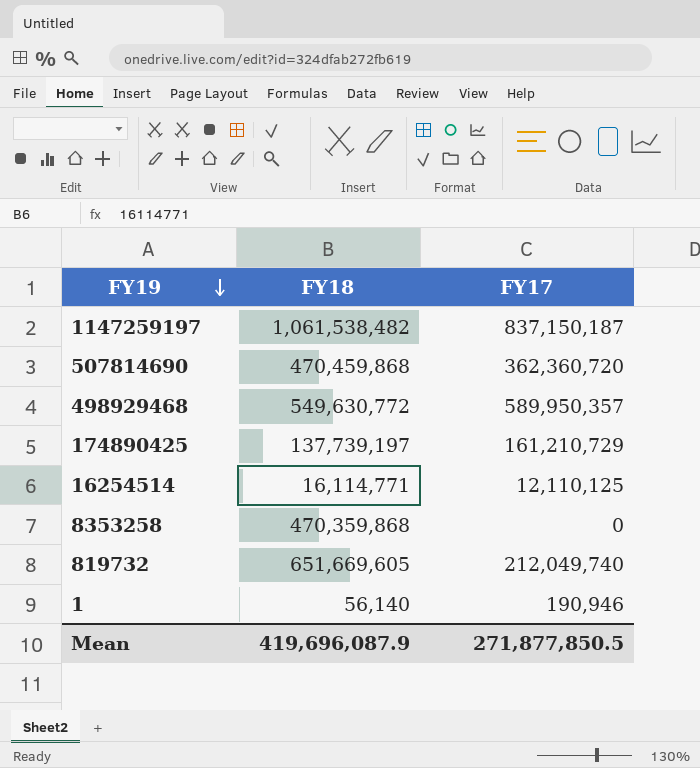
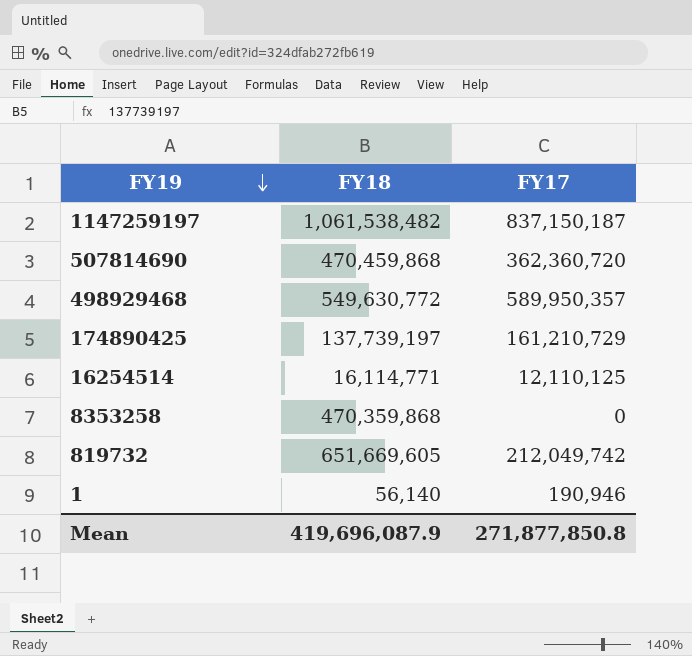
819732 | FY17: 212,049,740 -> 212,049,742
Mean | FY17: 271,877,850.5 -> 271,877,850.8

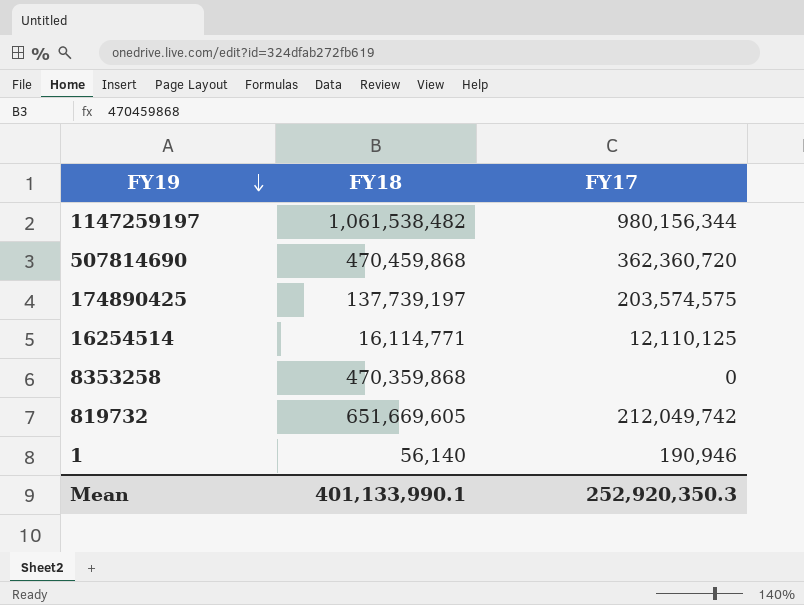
row 498929468: 549,630,772 | 589,950,357 -> none
1147259197 | FY17: 837,150,187 -> 980,156,344
174890425 | FY17: 161,210,729 -> 203,574,575
Mean | FY18: 419,696,087.9 -> 401,133,990.1
Mean | FY17: 271,877,850.8 -> 252,920,350.3

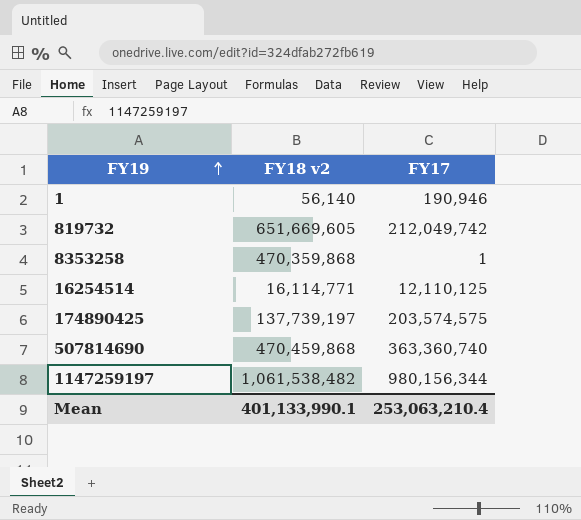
row order: FY19 descending -> FY19 ascending
column name: FY18 -> FY18 v2
8353258 | FY17: 0 -> 1
507814690 | FY17: 362,360,720 -> 363,360,740
Mean | FY17: 252,920,350.3 -> 253,063,210.4

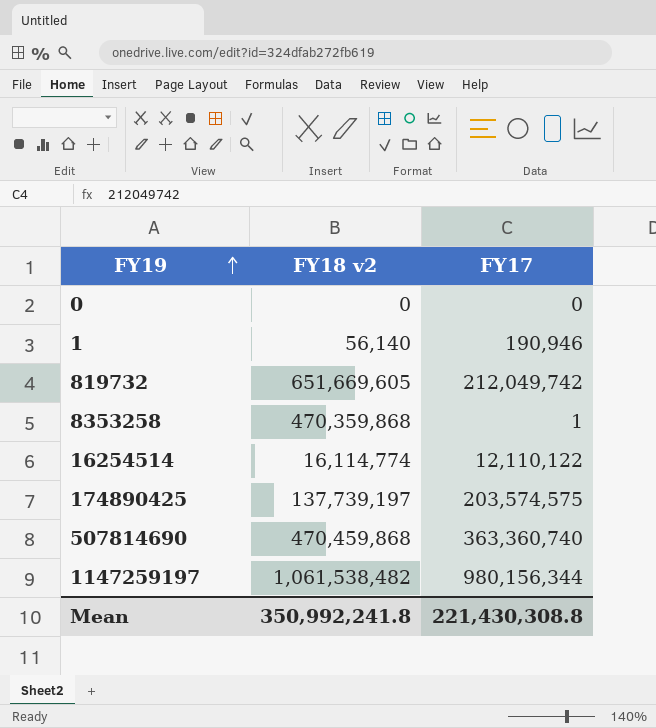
row 0: none -> 0 | 0
16254514 | FY18 v2: 16,114,771 -> 16,114,774
16254514 | FY17: 12,110,125 -> 12,110,122
Mean | FY18 v2: 401,133,990.1 -> 350,992,241.8
Mean | FY17: 253,063,210.4 -> 221,430,308.8

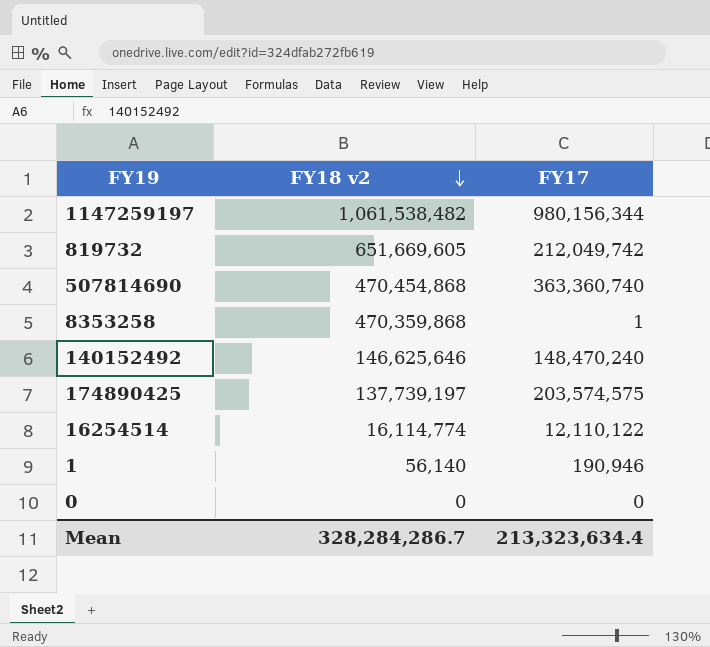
row order: FY19 ascending -> FY18 v2 descending
507814690 | FY18 v2: 470,459,868 -> 470,454,868
row 140152492: none -> 146,625,646 | 148,470,240
Mean | FY18 v2: 350,992,241.8 -> 328,284,286.7
Mean | FY17: 221,430,308.8 -> 213,323,634.4

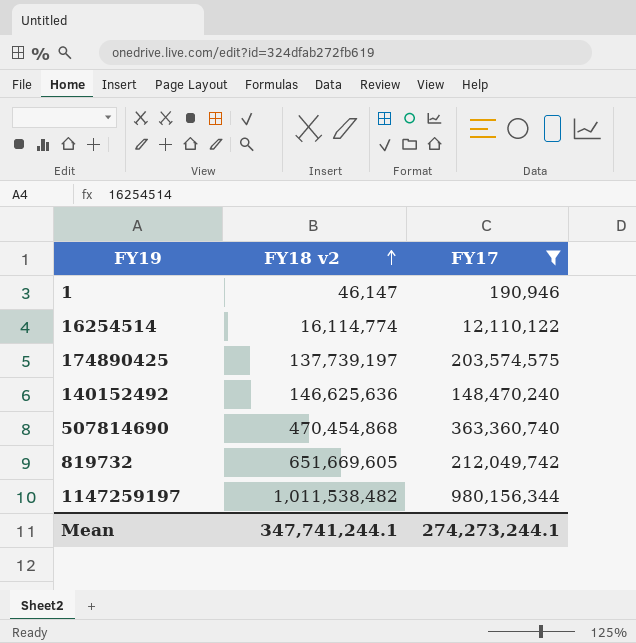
filter: none -> FY17 >= 190,946
row order: FY18 v2 descending -> FY18 v2 ascending
1 | FY18 v2: 56,140 -> 46,147
140152492 | FY18 v2: 146,625,646 -> 146,625,636
1147259197 | FY18 v2: 1,061,538,482 -> 1,011,538,482
Mean | FY18 v2: 328,284,286.7 -> 347,741,244.1
Mean | FY17: 213,323,634.4 -> 274,273,244.1

